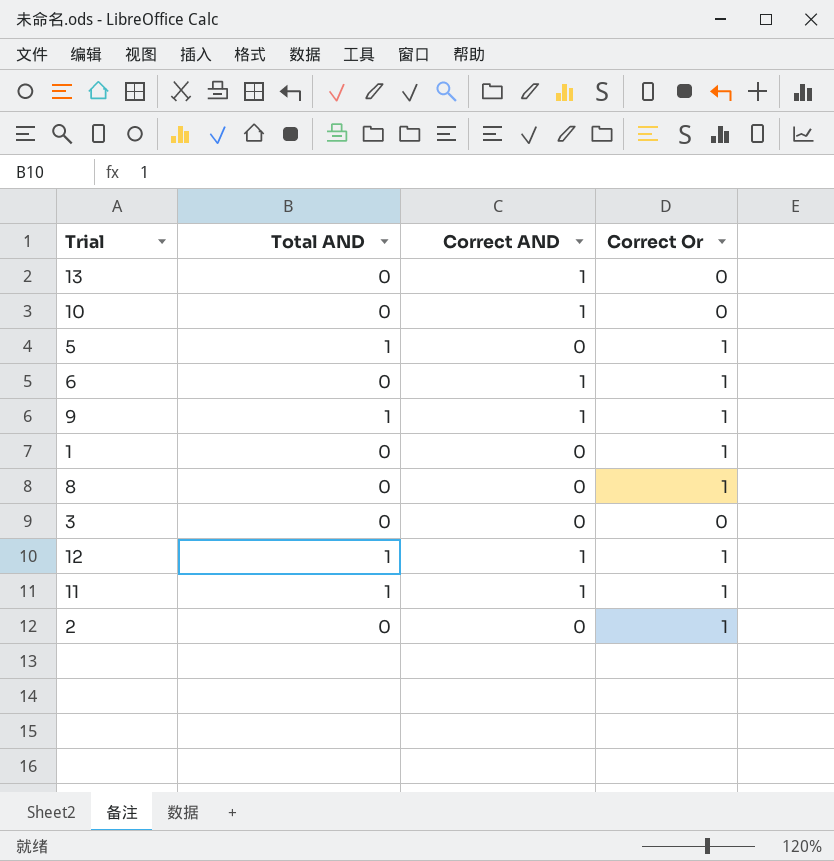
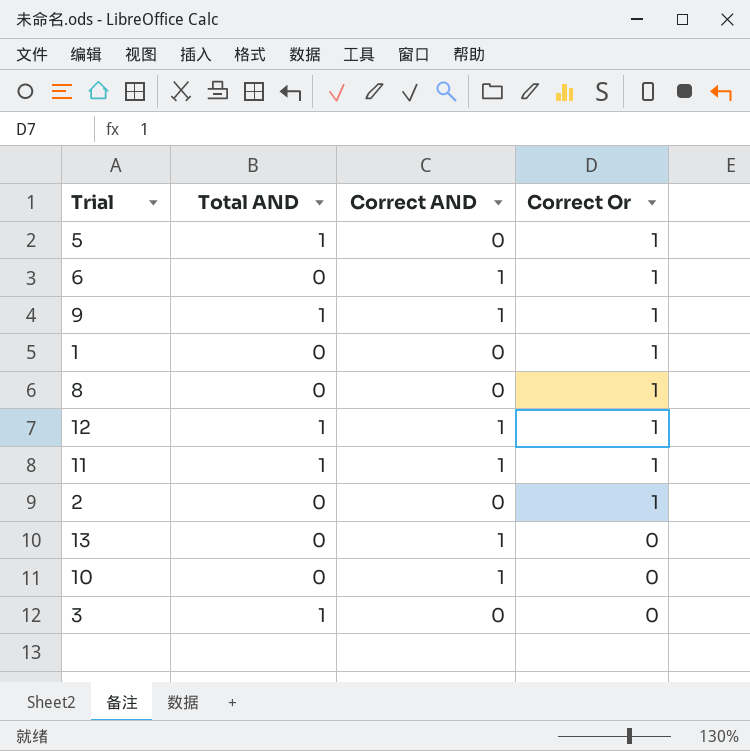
row order: none -> Correct Or descending
3 | Total AND: 0 -> 1

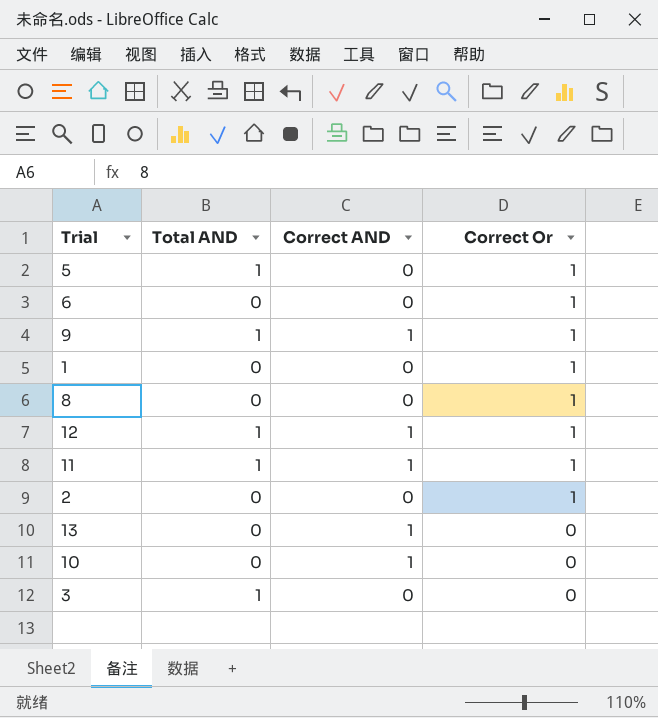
6 | Correct AND: 1 -> 0

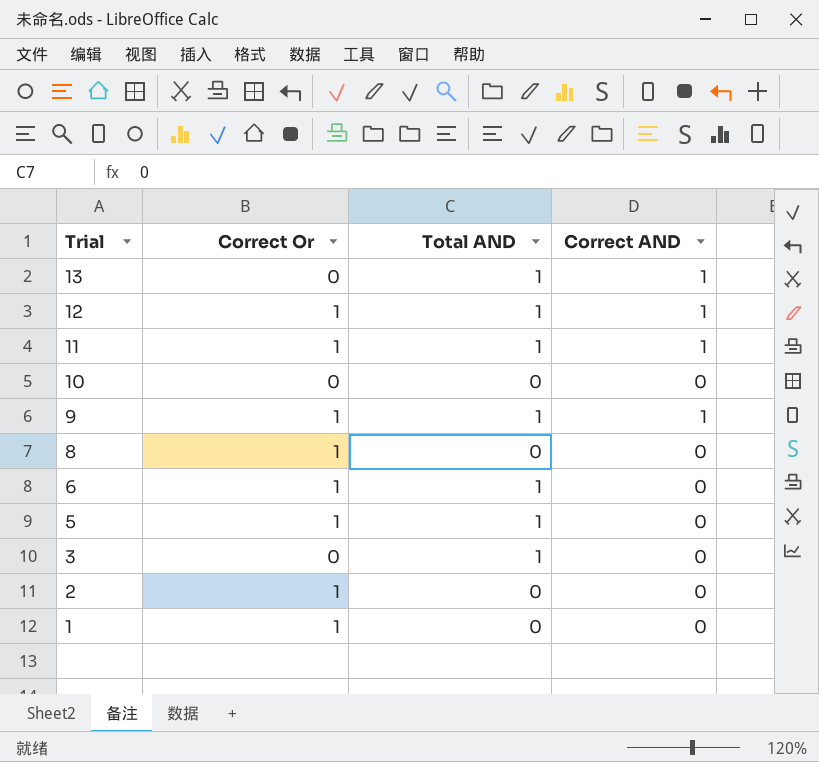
row order: Correct Or descending -> Trial descending
column Correct Or | position: 4 -> 2
13 | Total AND: 0 -> 1
10 | Correct AND: 1 -> 0
6 | Total AND: 0 -> 1

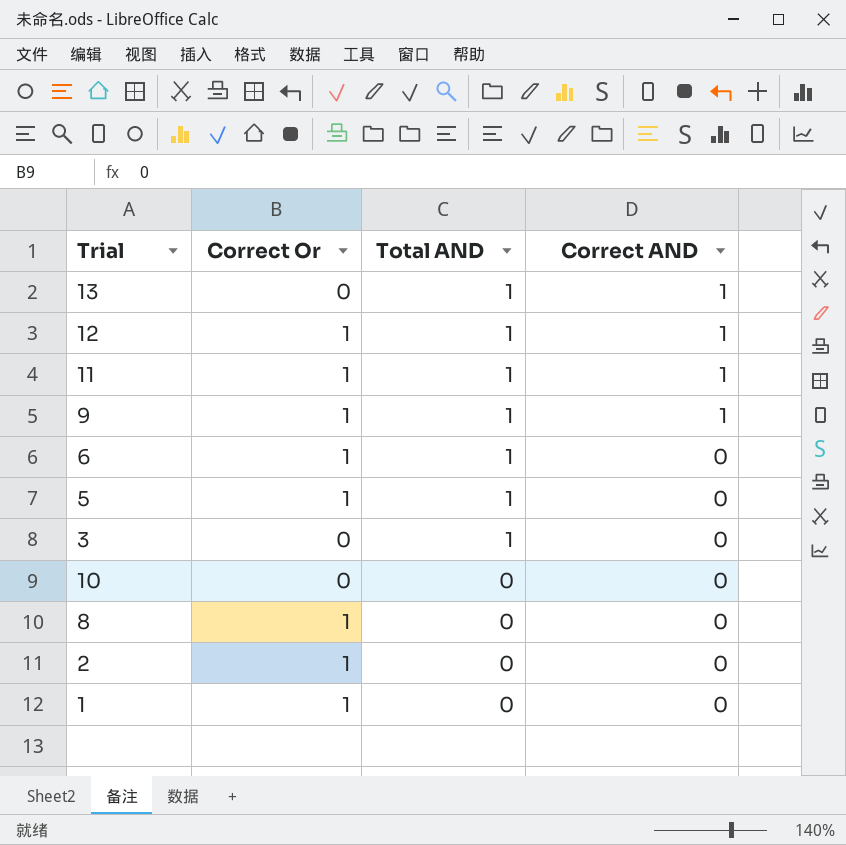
row order: Trial descending -> Total AND descending

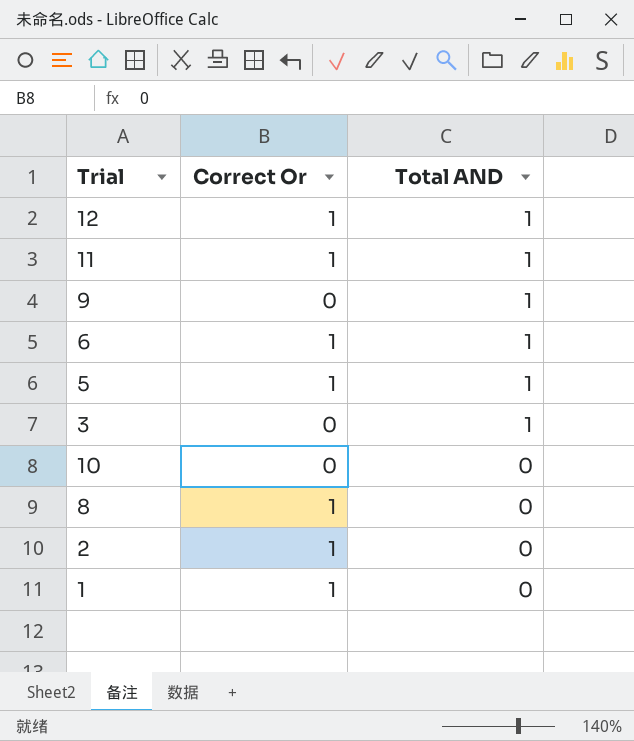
column Correct AND | position: 4 -> none
row 13: 0 | 1 | 1 -> none
9 | Correct Or: 1 -> 0

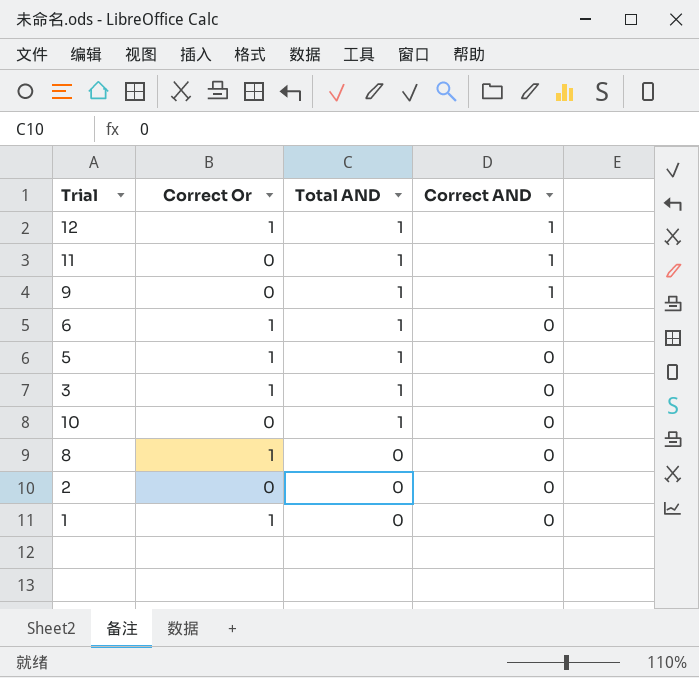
column Correct AND | position: none -> 4
11 | Correct Or: 1 -> 0
3 | Correct Or: 0 -> 1
10 | Total AND: 0 -> 1
2 | Correct Or: 1 -> 0

